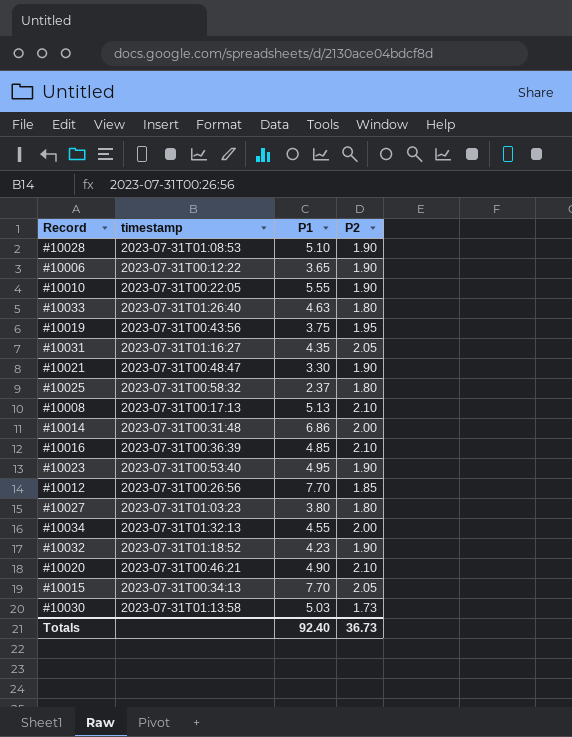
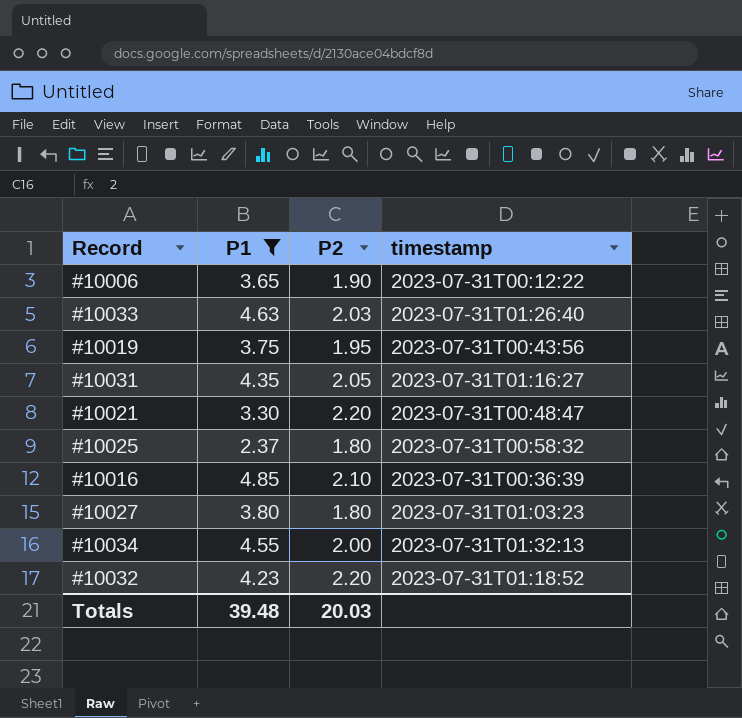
filter: none -> P1 <= 4.85
column timestamp | position: 2 -> 4
#10033 | P2: 1.80 -> 2.03
#10021 | P2: 1.90 -> 2.20
#10032 | P2: 1.90 -> 2.20
Totals | P1: 92.40 -> 39.48
Totals | P2: 36.73 -> 20.03

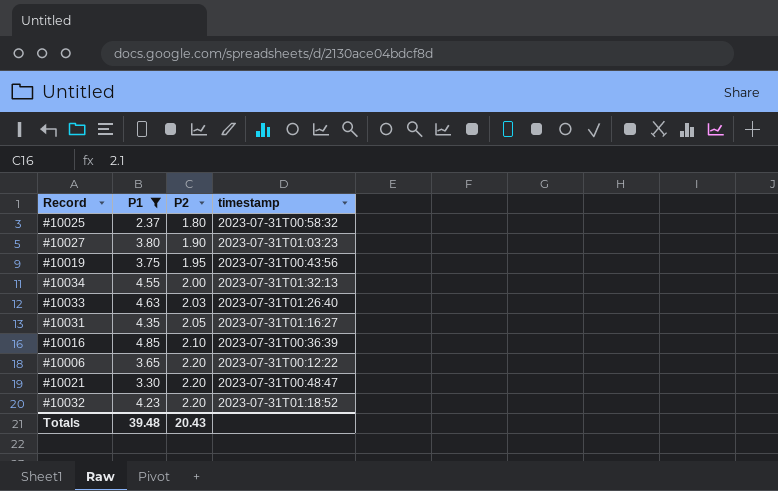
row order: none -> P2 ascending
#10027 | P2: 1.80 -> 1.90
#10006 | P2: 1.90 -> 2.20
Totals | P2: 20.03 -> 20.43

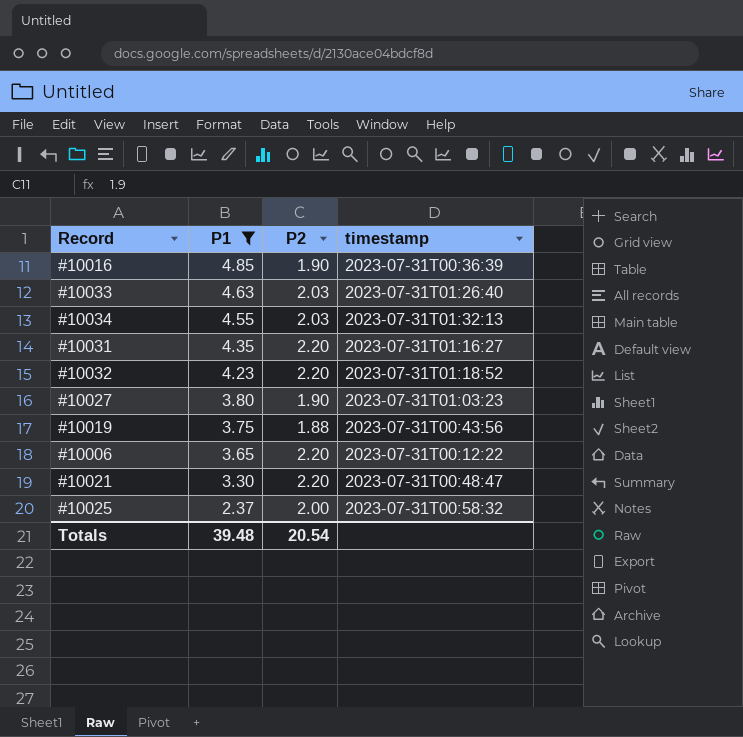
row order: P2 ascending -> P1 descending
#10016 | P2: 2.10 -> 1.90
#10034 | P2: 2.00 -> 2.03
#10031 | P2: 2.05 -> 2.20
#10019 | P2: 1.95 -> 1.88
#10025 | P2: 1.80 -> 2.00
Totals | P2: 20.43 -> 20.54

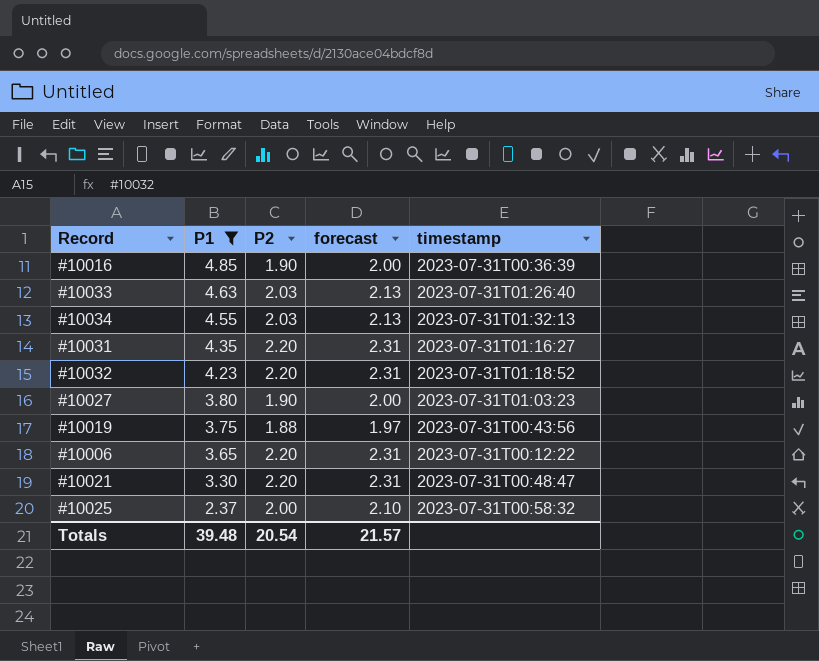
column forecast | formula: none -> [P2] * 1.05

